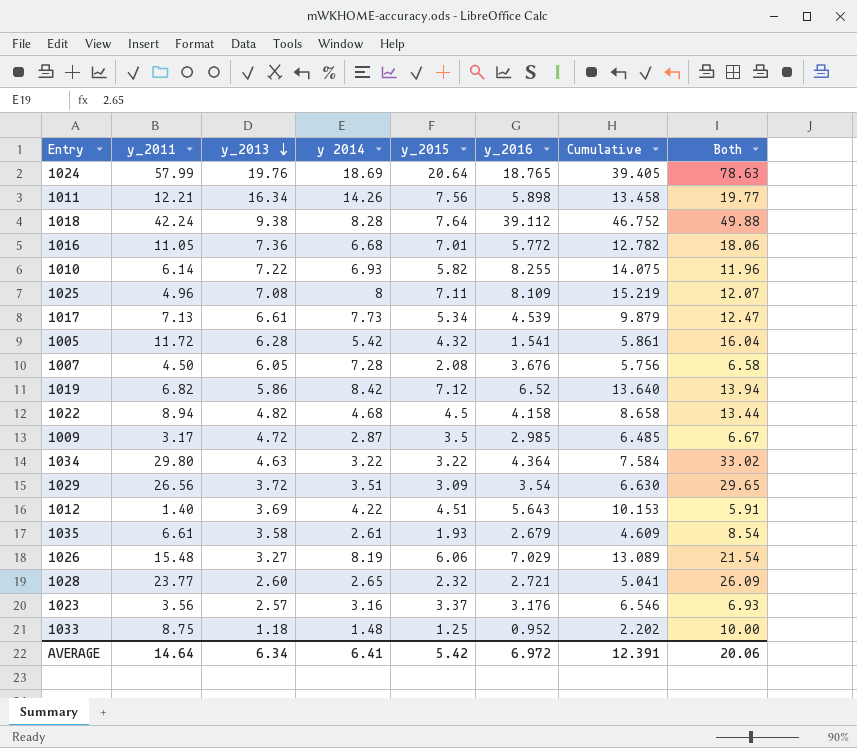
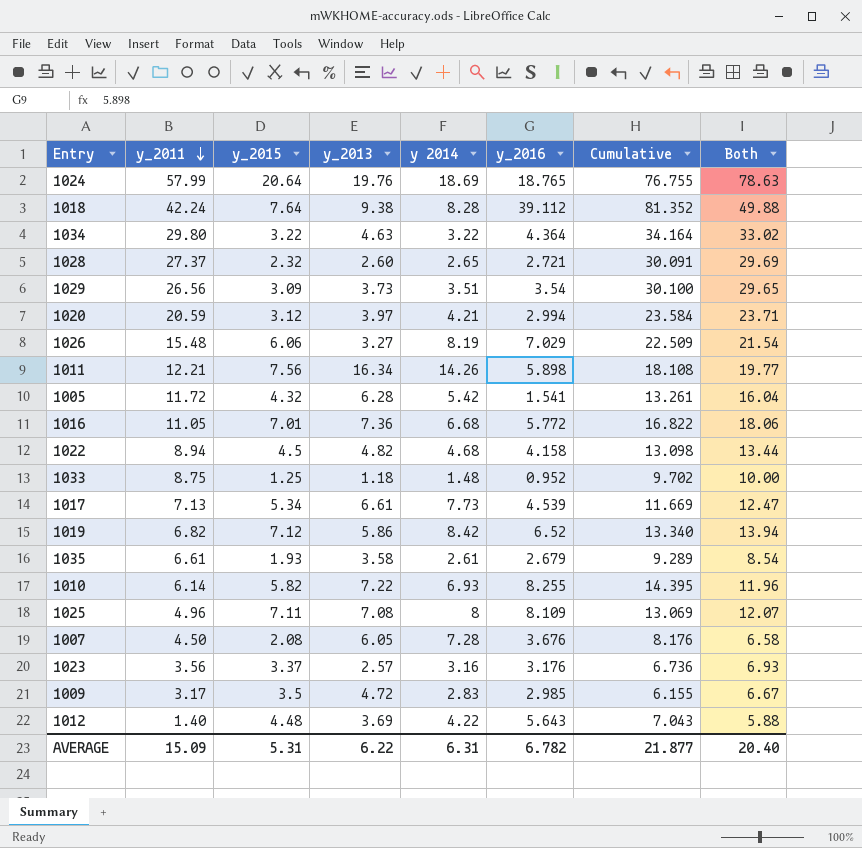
row order: y_2013 descending -> y_2011 descending
column y_2015 | position: 5 -> 3
column Cumulative | formula: [y_2015] + [y_2016] -> [y_2011] + [y_2016]
1028 | y_2011: 23.77 -> 27.37
1028 | Both: 26.09 -> 29.69
1029 | y_2013: 3.72 -> 3.73
row 1020: none -> 20.59 | 3.12 | 3.97 | 4.21 | 2.994 | 23.584 | 23.71
1009 | y 2014: 2.87 -> 2.83
1012 | y_2015: 4.51 -> 4.48
1012 | Both: 5.91 -> 5.88
AVERAGE | y_2011: 14.64 -> 15.09
AVERAGE | y_2015: 5.42 -> 5.31
AVERAGE | y_2013: 6.34 -> 6.22
AVERAGE | y 2014: 6.41 -> 6.31
AVERAGE | y_2016: 6.972 -> 6.782
AVERAGE | Cumulative: 12.391 -> 21.877
AVERAGE | Both: 20.06 -> 20.40

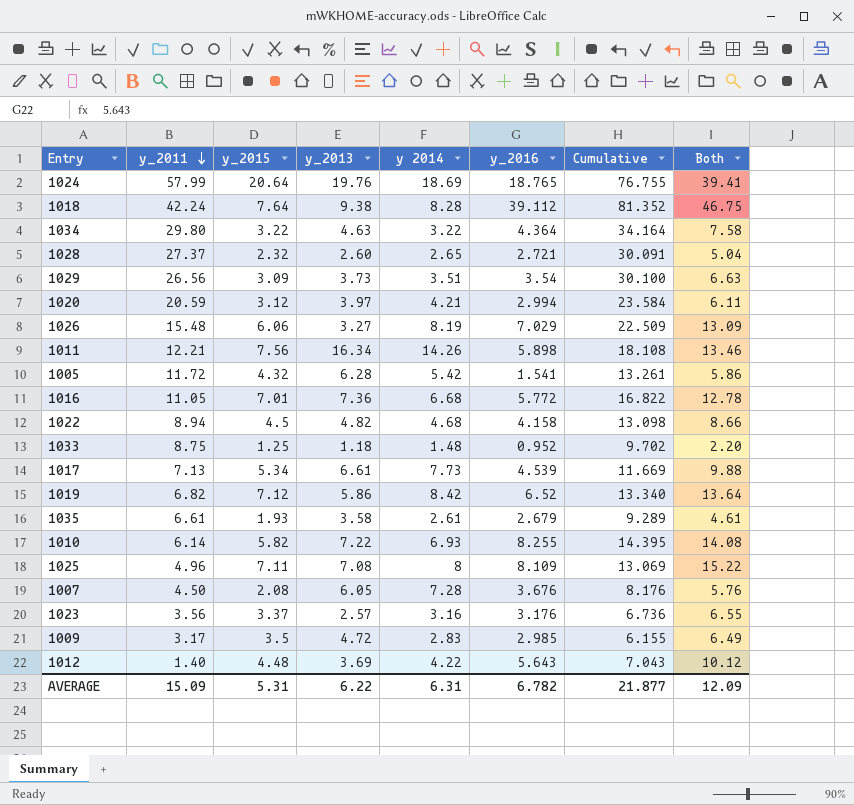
column Both | formula: [y_2011] + [y_2015] -> [y_2015] + [y_2016]
AVERAGE | Both: 20.40 -> 12.09

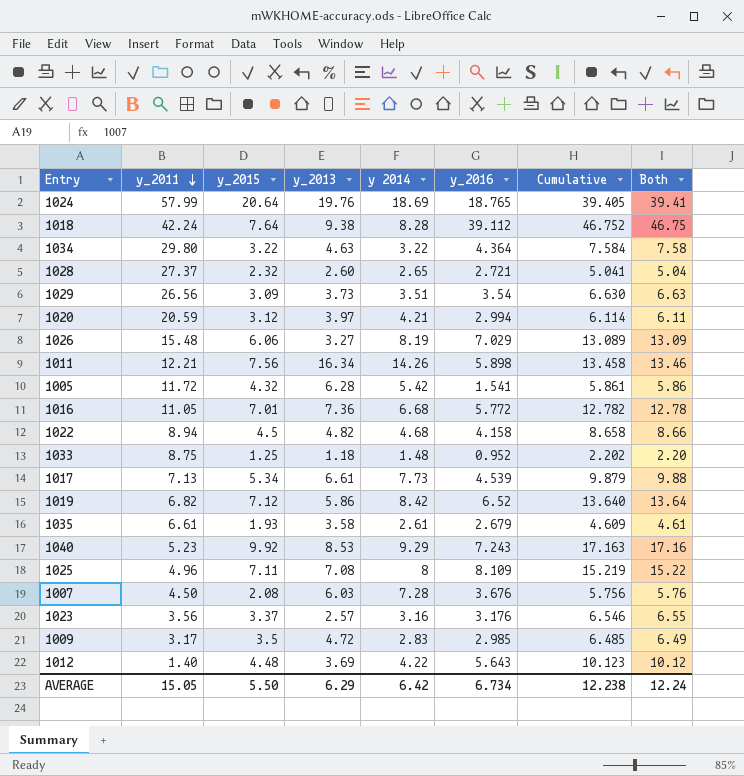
column Cumulative | formula: [y_2011] + [y_2016] -> [y_2015] + [y_2016]
row 1010: 6.14 | 5.82 | 7.22 | 6.93 | 8.255 | 14.395 | 14.08 -> none
row 1040: none -> 5.23 | 9.92 | 8.53 | 9.29 | 7.243 | 17.163 | 17.16
1007 | y_2013: 6.05 -> 6.03
AVERAGE | y_2011: 15.09 -> 15.05
AVERAGE | y_2015: 5.31 -> 5.50
AVERAGE | y_2013: 6.22 -> 6.29
AVERAGE | y 2014: 6.31 -> 6.42
AVERAGE | y_2016: 6.782 -> 6.734
AVERAGE | Cumulative: 21.877 -> 12.238
AVERAGE | Both: 12.09 -> 12.24

